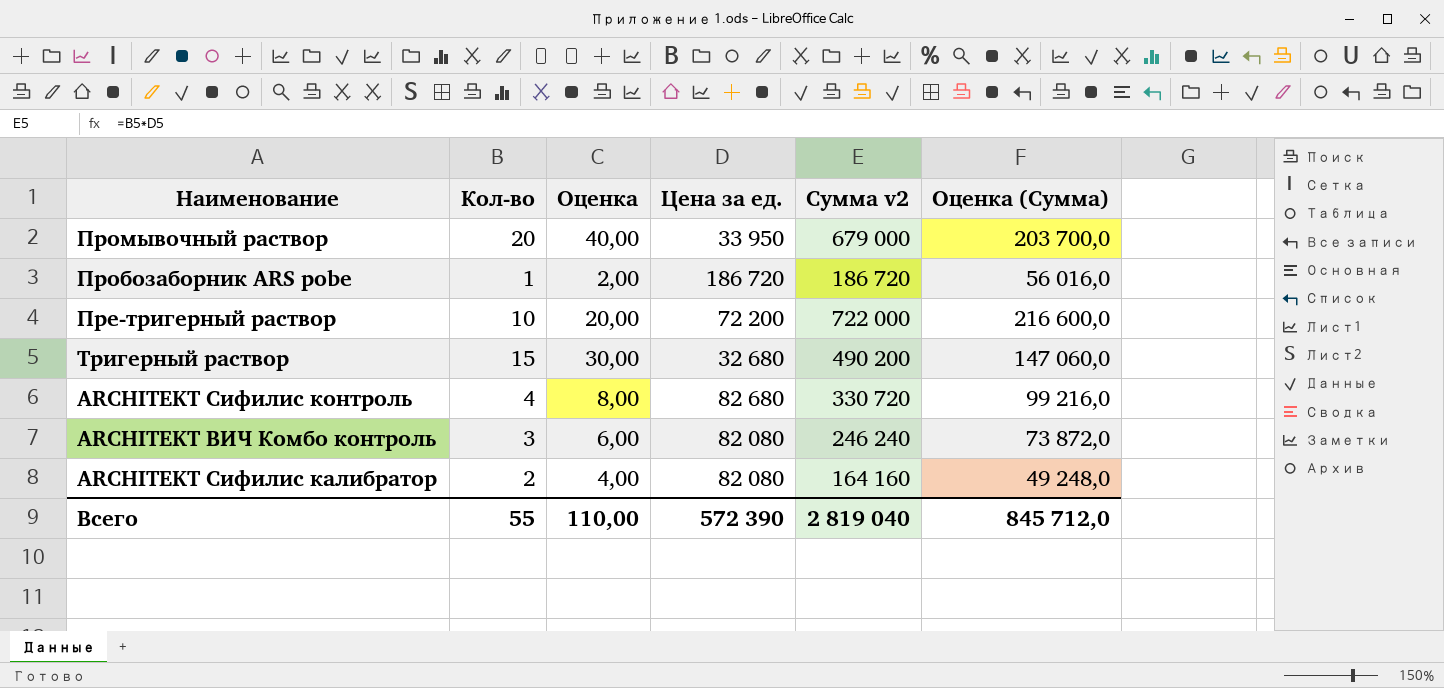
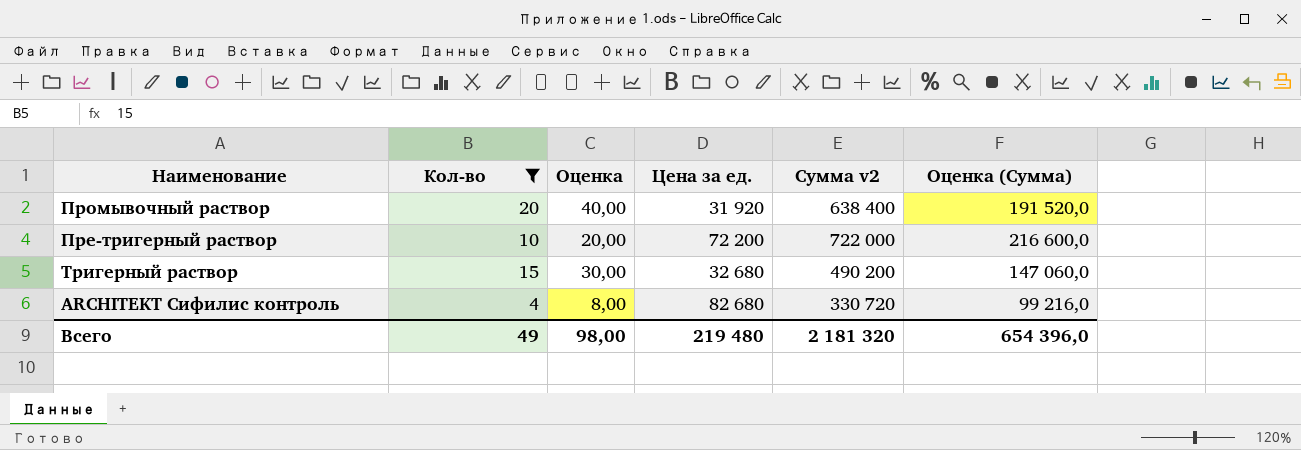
filter: none -> Кол-во >= 4
Промывочный раствор | Цена за ед.: 33 950 -> 31 920
Промывочный раствор | Сумма v2: 679 000 -> 638 400
Промывочный раствор | Оценка (Сумма): 203 700,0 -> 191 520,0
Всего | Кол-во: 55 -> 49
Всего | Оценка: 110,00 -> 98,00
Всего | Цена за ед.: 572 390 -> 219 480
Всего | Сумма v2: 2 819 040 -> 2 181 320
Всего | Оценка (Сумма): 845 712,0 -> 654 396,0

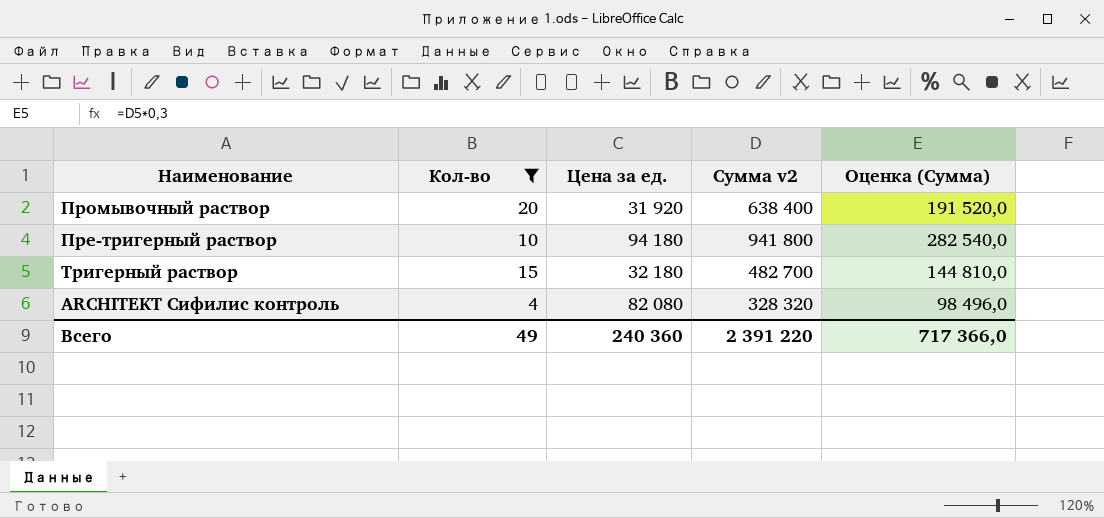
column Оценка | formula: [Кол-во] * 2 -> none
Пре-тригерный раствор | Цена за ед.: 72 200 -> 94 180
Пре-тригерный раствор | Сумма v2: 722 000 -> 941 800
Пре-тригерный раствор | Оценка (Сумма): 216 600,0 -> 282 540,0
Тригерный раствор | Цена за ед.: 32 680 -> 32 180
Тригерный раствор | Сумма v2: 490 200 -> 482 700
Тригерный раствор | Оценка (Сумма): 147 060,0 -> 144 810,0
ARCHITEKT Сифилис контроль | Цена за ед.: 82 680 -> 82 080
ARCHITEKT Сифилис контроль | Сумма v2: 330 720 -> 328 320
ARCHITEKT Сифилис контроль | Оценка (Сумма): 99 216,0 -> 98 496,0
Всего | Цена за ед.: 219 480 -> 240 360
Всего | Сумма v2: 2 181 320 -> 2 391 220
Всего | Оценка (Сумма): 654 396,0 -> 717 366,0

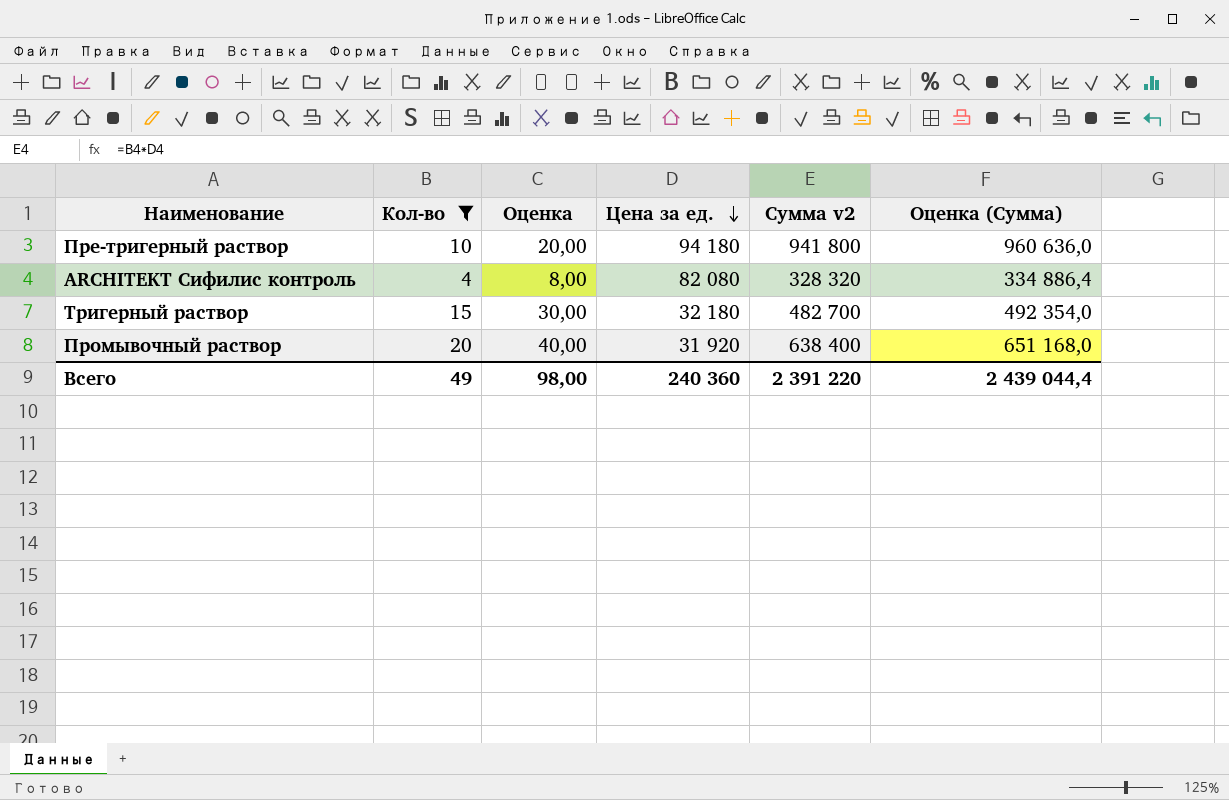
row order: none -> Цена за ед. descending
column Оценка | formula: none -> [Кол-во] * 2
column Оценка (Сумма) | formula: [Сумма v2] * 0,3 -> [Сумма v2] * 1,02
Всего | Оценка (Сумма): 717 366,0 -> 2 439 044,4

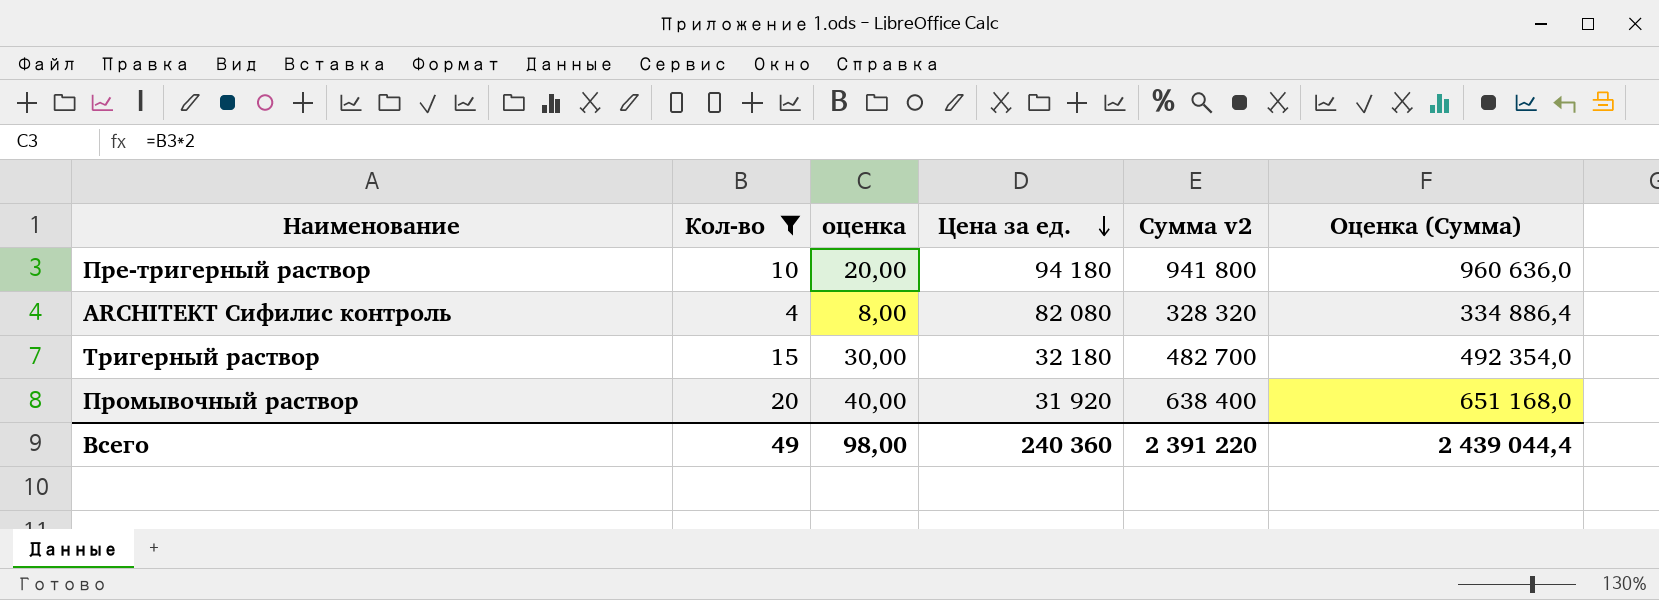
column name: Оценка -> оценка

